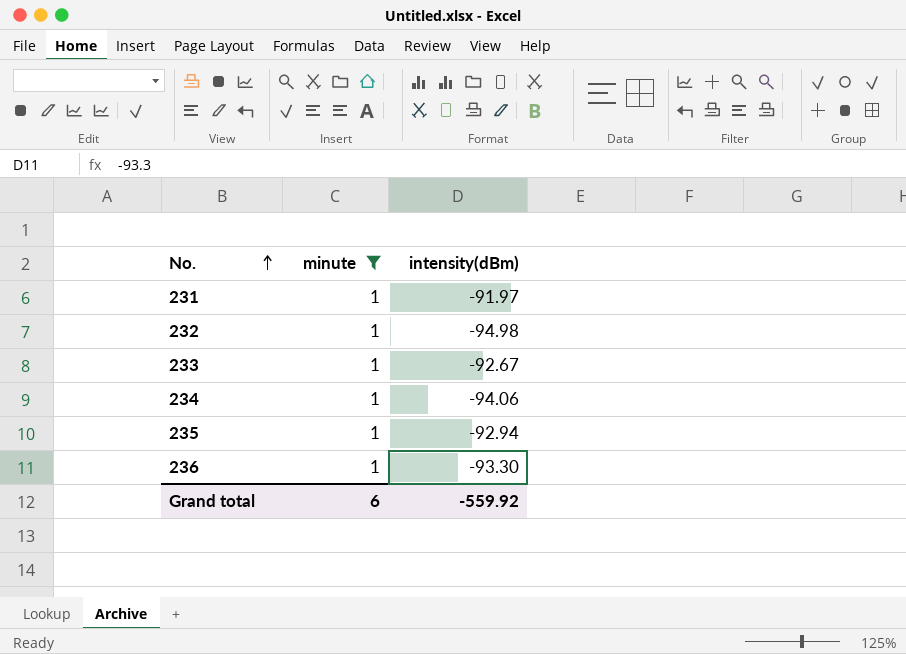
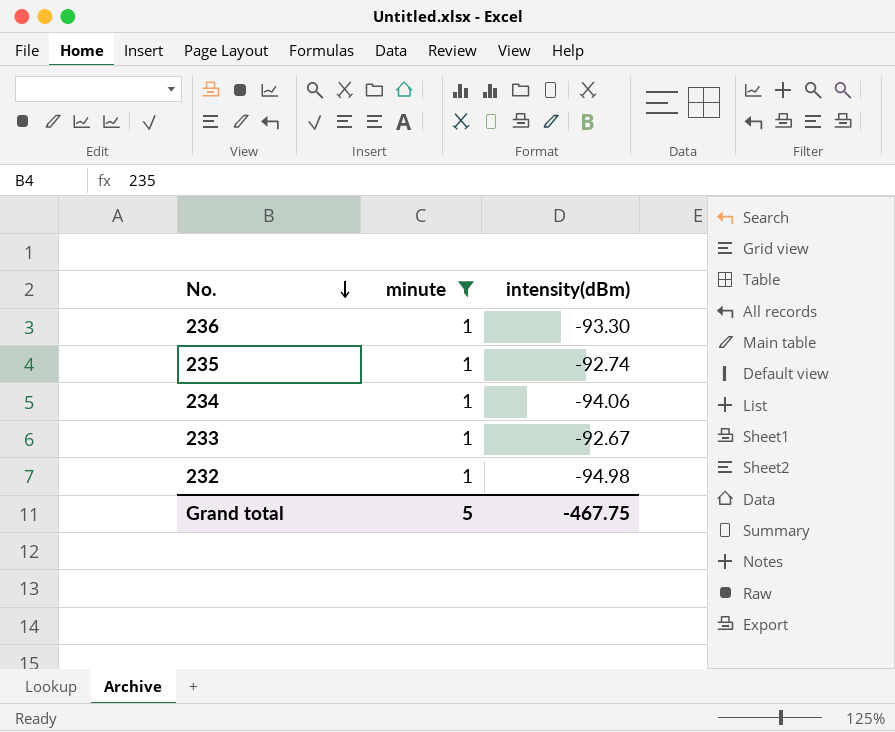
row order: No. ascending -> No. descending
row 231: 1 | -91.97 -> none
235 | intensity(dBm): -92.94 -> -92.74
Grand total | minute: 6 -> 5
Grand total | intensity(dBm): -559.92 -> -467.75

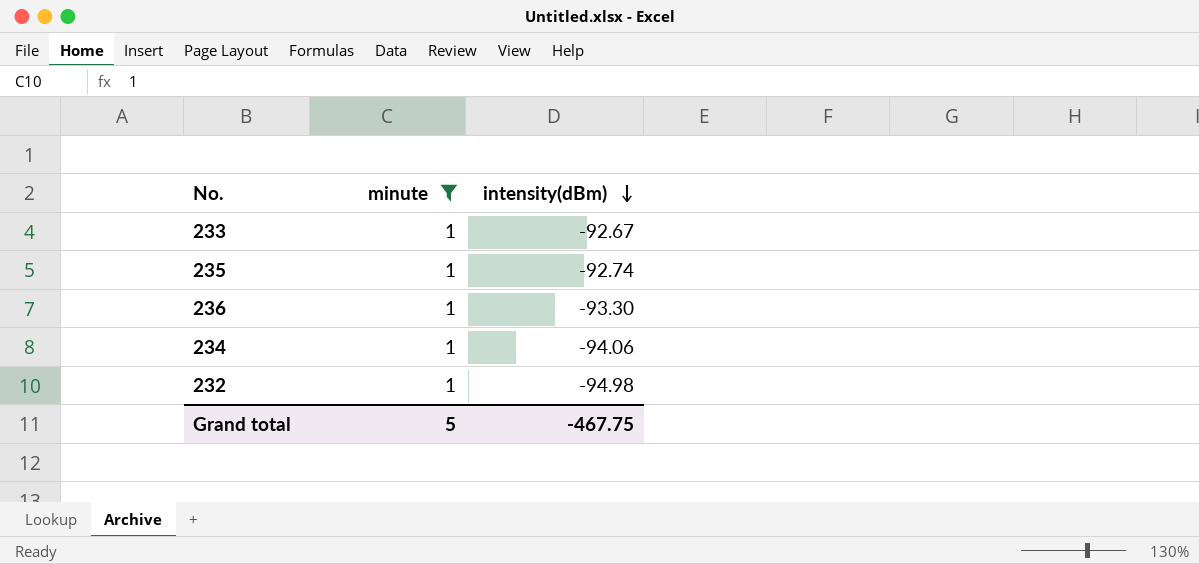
row order: No. descending -> intensity(dBm) descending

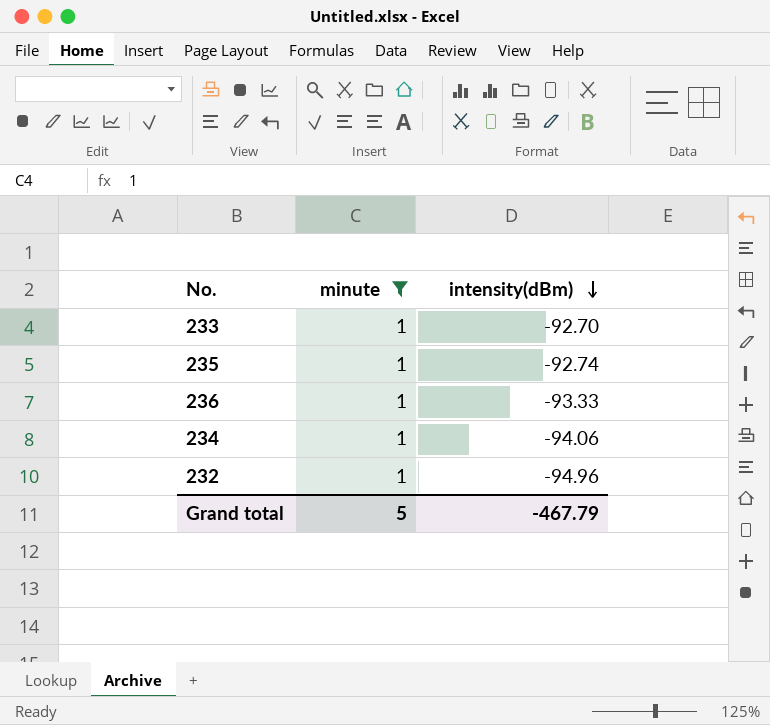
233 | intensity(dBm): -92.67 -> -92.70
236 | intensity(dBm): -93.30 -> -93.33
232 | intensity(dBm): -94.98 -> -94.96
Grand total | intensity(dBm): -467.75 -> -467.79

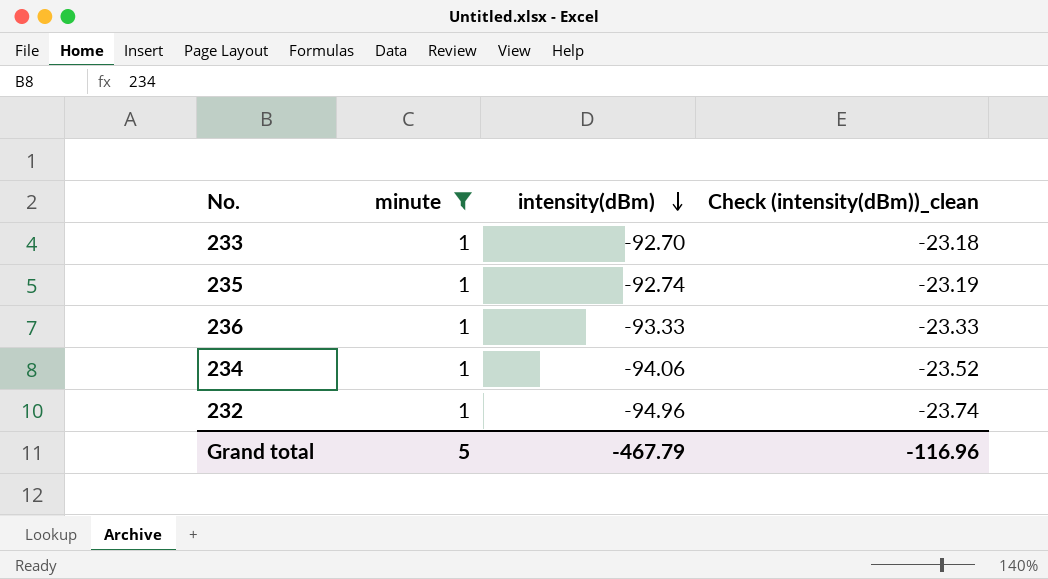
column Check (intensity(dBm))_clean | formula: none -> [intensity(dBm)] * 0.25

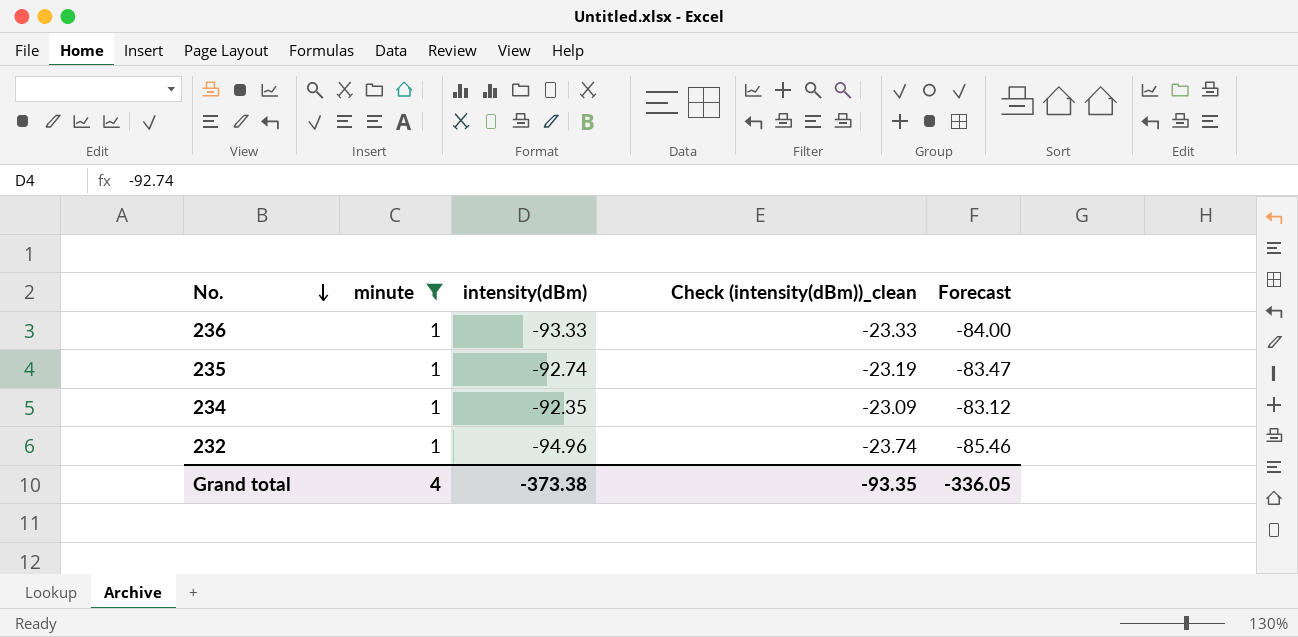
row order: intensity(dBm) descending -> No. descending
column Forecast | formula: none -> [intensity(dBm)] * 0.9
row 233: 1 | -92.70 | -23.18 -> none
234 | intensity(dBm): -94.06 -> -92.35
234 | Check (intensity(dBm))_clean: -23.52 -> -23.09
Grand total | minute: 5 -> 4
Grand total | intensity(dBm): -467.79 -> -373.38
Grand total | Check (intensity(dBm))_clean: -116.96 -> -93.35

